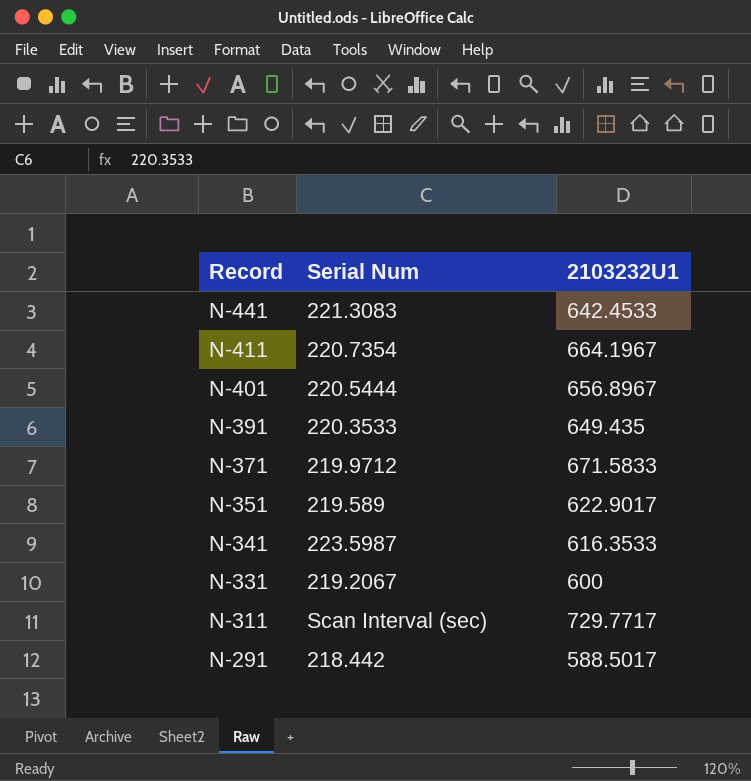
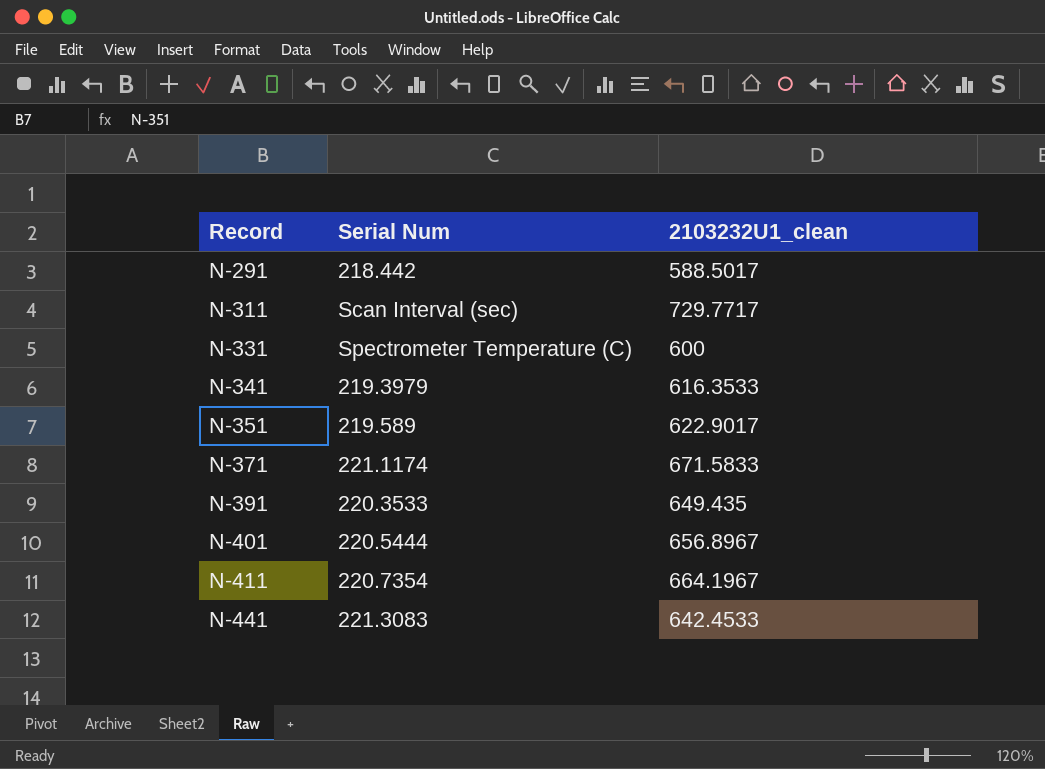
row order: Record descending -> Record ascending
column name: 2103232U1 -> 2103232U1_clean
N-331 | Serial Num: 219.2067 -> Spectrometer Temperature (C)
N-341 | Serial Num: 223.5987 -> 219.3979
N-371 | Serial Num: 219.9712 -> 221.1174

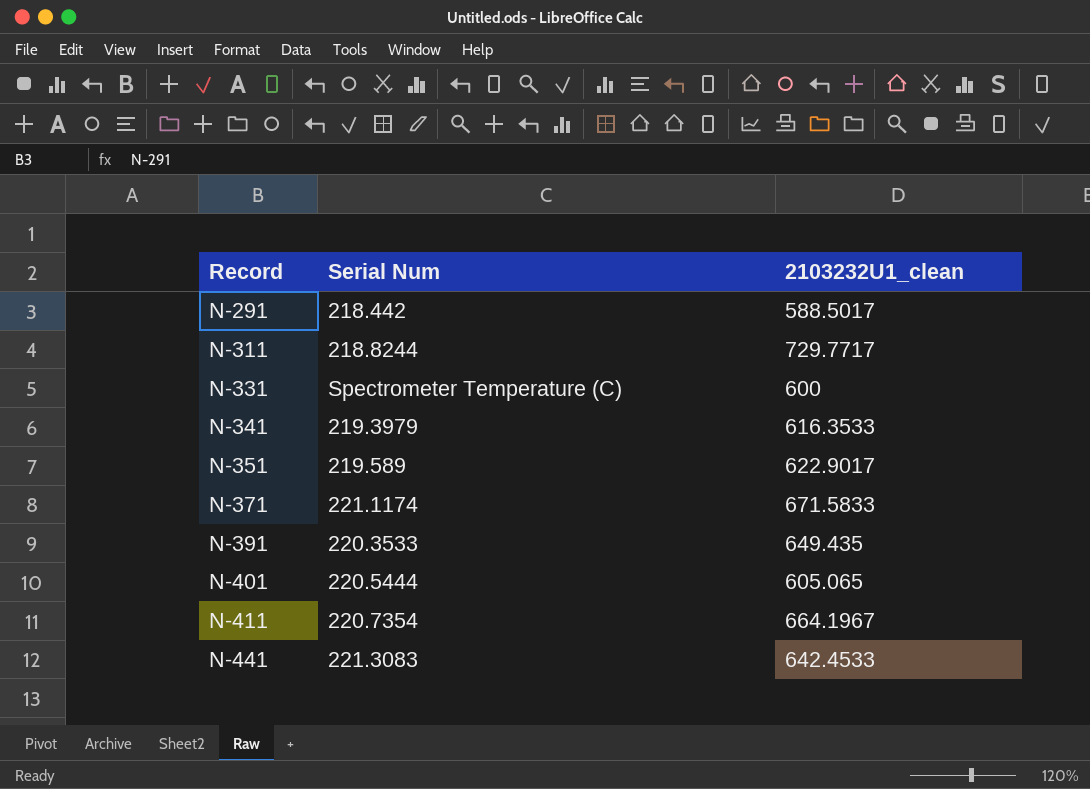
N-311 | Serial Num: Scan Interval (sec) -> 218.8244
N-401 | 2103232U1_clean: 656.8967 -> 605.065

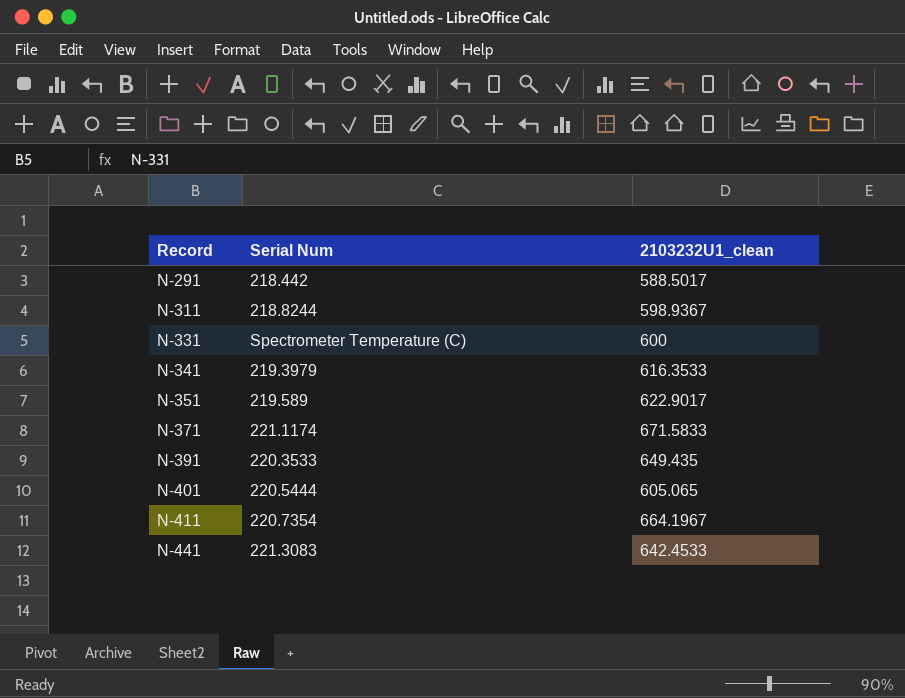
N-311 | 2103232U1_clean: 729.7717 -> 598.9367

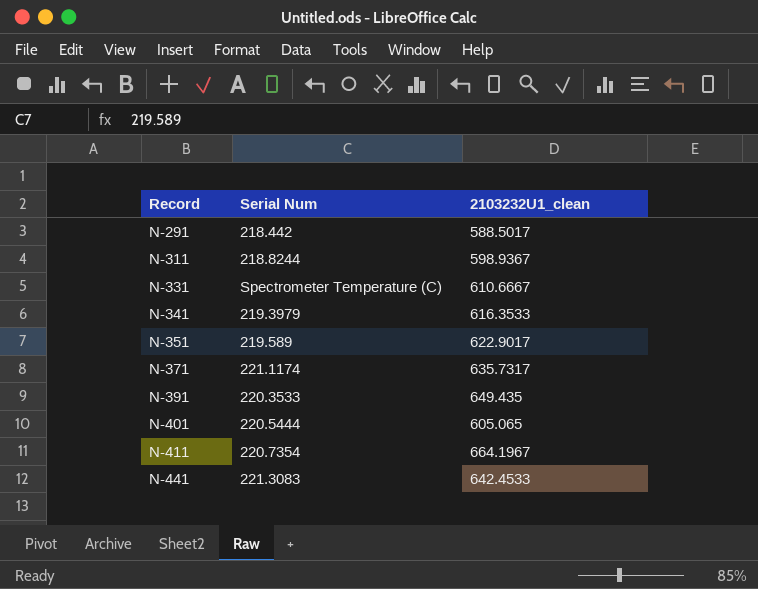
N-331 | 2103232U1_clean: 600 -> 610.6667
N-371 | 2103232U1_clean: 671.5833 -> 635.7317

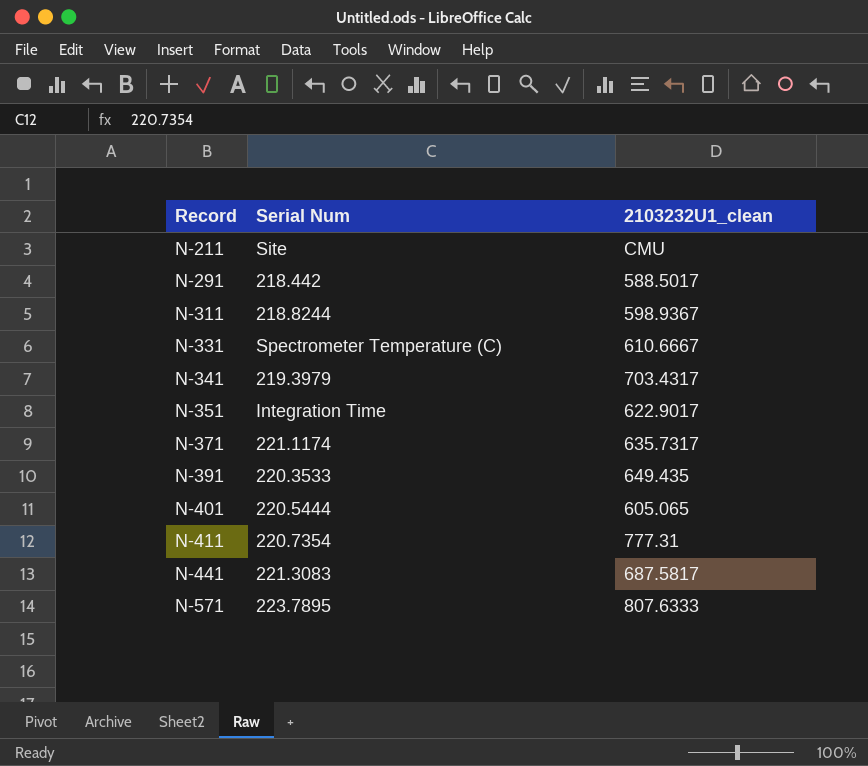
row N-211: none -> Site | CMU
N-341 | 2103232U1_clean: 616.3533 -> 703.4317
N-351 | Serial Num: 219.589 -> Integration Time
N-411 | 2103232U1_clean: 664.1967 -> 777.31
N-441 | 2103232U1_clean: 642.4533 -> 687.5817
row N-571: none -> 223.7895 | 807.6333

